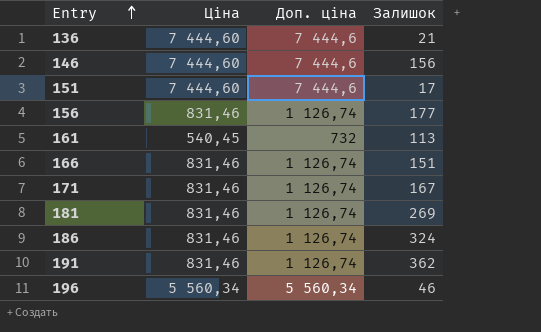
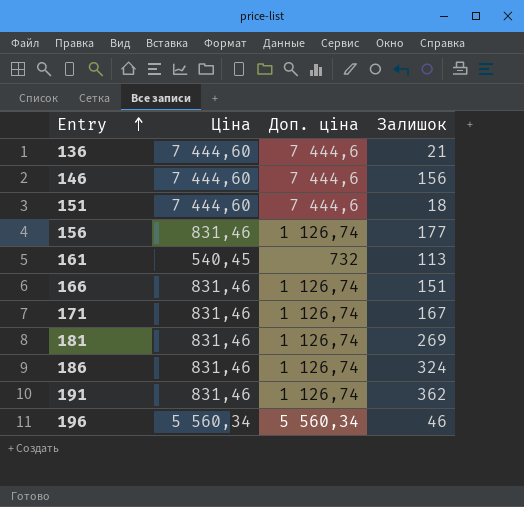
151 | Залишок: 17 -> 18

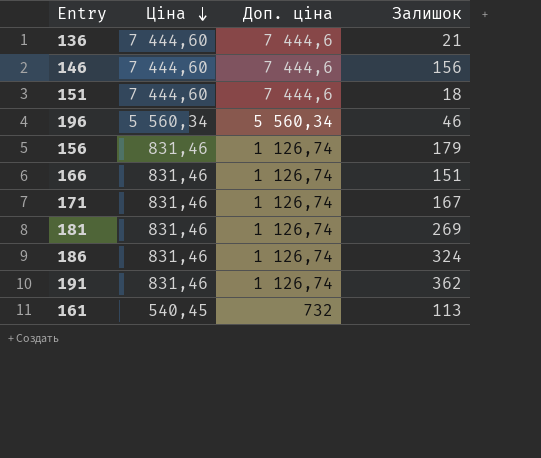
row order: Entry ascending -> Ціна descending
156 | Залишок: 177 -> 179

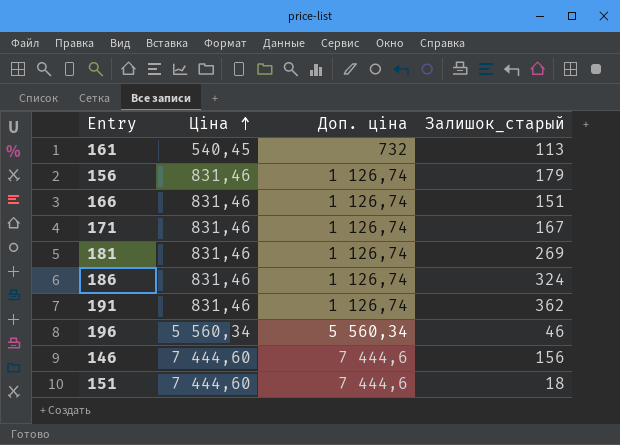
row order: Ціна descending -> Ціна ascending
column name: Залишок -> Залишок_старый
row 136: 7 444,60 | 7 444,6 | 21 -> none

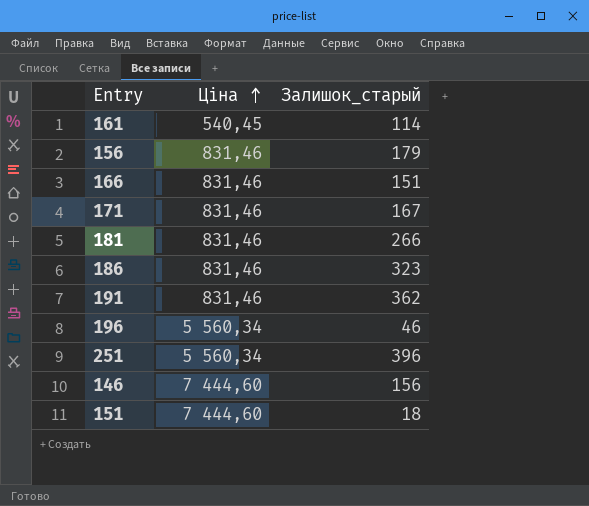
column Доп. ціна | position: 3 -> none
161 | Залишок_старый: 113 -> 114
181 | Залишок_старый: 269 -> 266
186 | Залишок_старый: 324 -> 323
row 251: none -> 5 560,34 | 396

